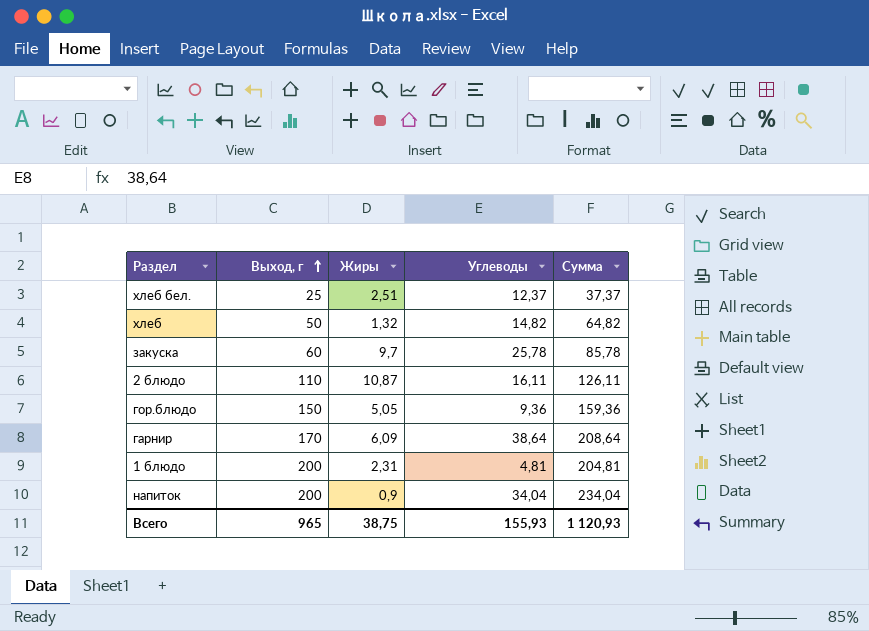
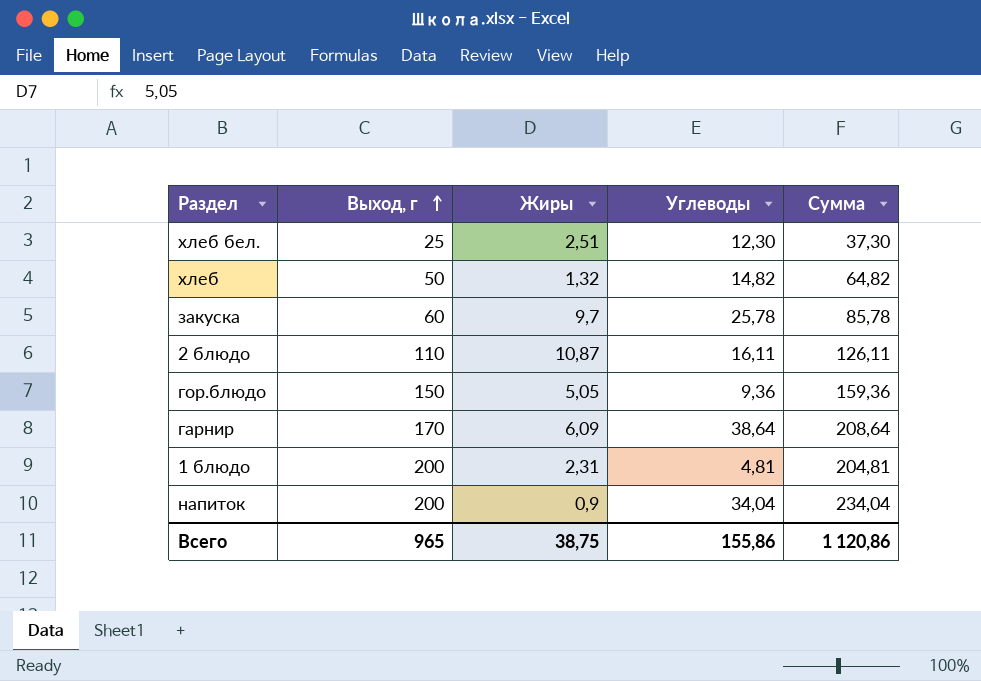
хлеб бел. | Углеводы: 12,37 -> 12,30
хлеб бел. | Сумма: 37,37 -> 37,30
Всего | Углеводы: 155,93 -> 155,86
Всего | Сумма: 1 120,93 -> 1 120,86

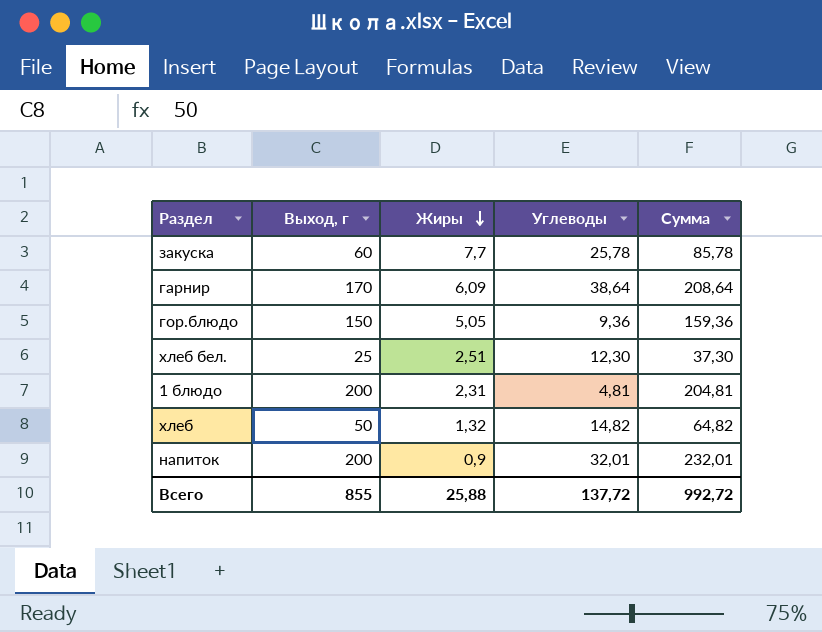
row order: Выход, г ascending -> Жиры descending
row 2 блюдо: 110 | 10,87 | 16,11 | 126,11 -> none
закуска | Жиры: 9,7 -> 7,7
напиток | Углеводы: 34,04 -> 32,01
напиток | Сумма: 234,04 -> 232,01
Всего | Выход, г: 965 -> 855
Всего | Жиры: 38,75 -> 25,88
Всего | Углеводы: 155,86 -> 137,72
Всего | Сумма: 1 120,86 -> 992,72

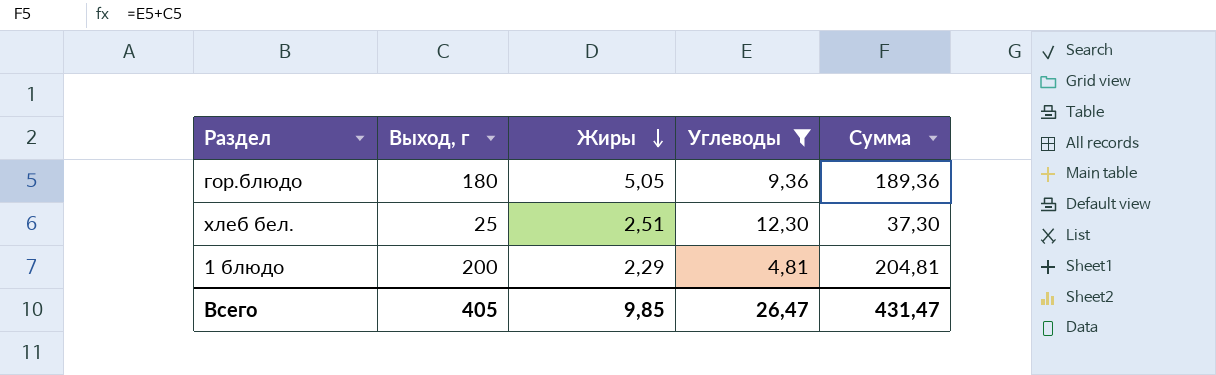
filter: none -> Углеводы <= 12,30
гор.блюдо | Выход, г: 150 -> 180
гор.блюдо | Сумма: 159,36 -> 189,36
1 блюдо | Жиры: 2,31 -> 2,29
Всего | Выход, г: 855 -> 405
Всего | Жиры: 25,88 -> 9,85
Всего | Углеводы: 137,72 -> 26,47
Всего | Сумма: 992,72 -> 431,47

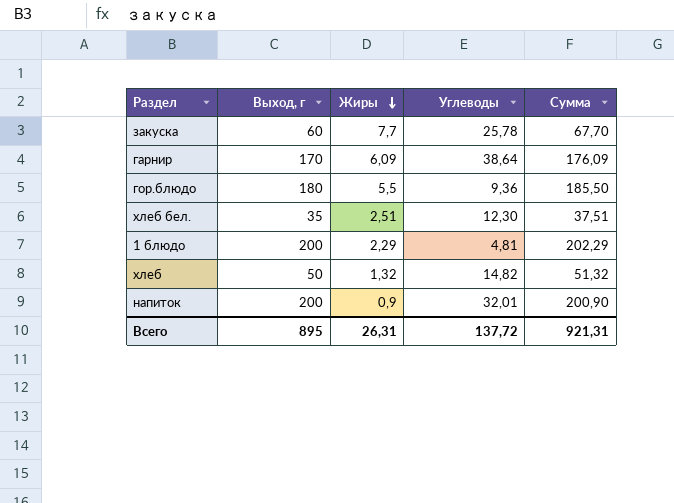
filter: Углеводы <= 12,30 -> none
column Сумма | formula: [Выход, г] + [Углеводы] -> [Выход, г] + [Жиры]
гор.блюдо | Жиры: 5,05 -> 5,5
хлеб бел. | Выход, г: 25 -> 35
Всего | Выход, г: 405 -> 895
Всего | Жиры: 9,85 -> 26,31
Всего | Углеводы: 26,47 -> 137,72
Всего | Сумма: 431,47 -> 921,31

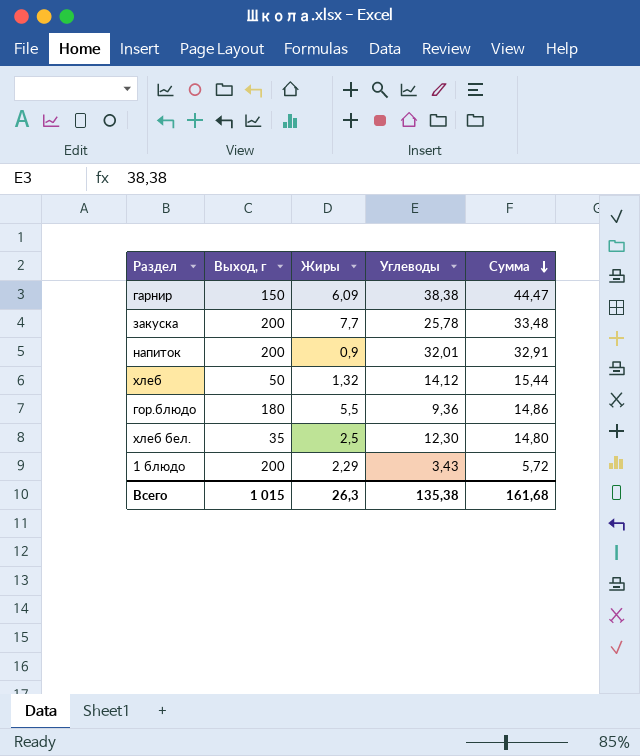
row order: Жиры descending -> Сумма descending
column Сумма | formula: [Выход, г] + [Жиры] -> [Жиры] + [Углеводы]
гарнир | Выход, г: 170 -> 150
гарнир | Углеводы: 38,64 -> 38,38
закуска | Выход, г: 60 -> 200
хлеб | Углеводы: 14,82 -> 14,12
хлеб бел. | Жиры: 2,51 -> 2,5
1 блюдо | Углеводы: 4,81 -> 3,43
Всего | Выход, г: 895 -> 1 015
Всего | Жиры: 26,31 -> 26,3
Всего | Углеводы: 137,72 -> 135,38
Всего | Сумма: 921,31 -> 161,68

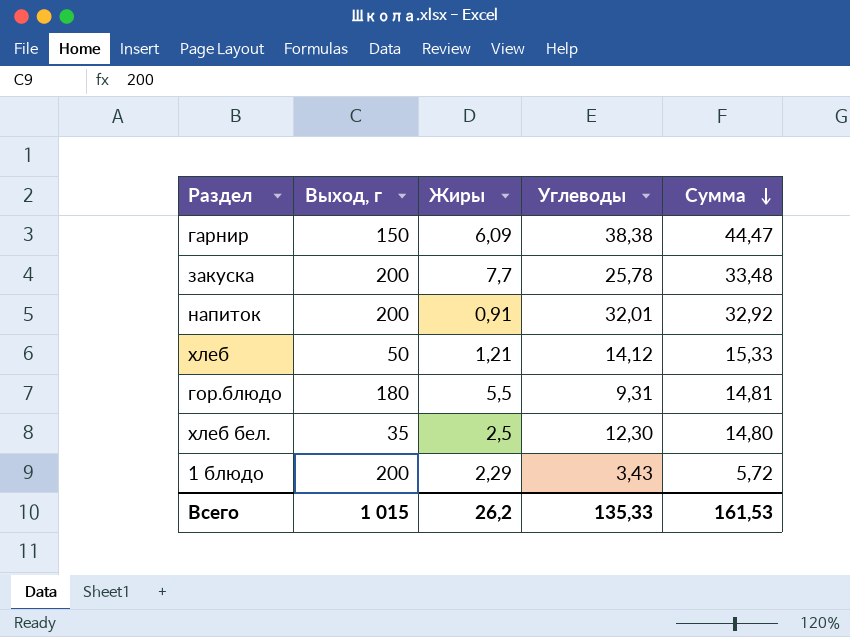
напиток | Жиры: 0,9 -> 0,91
напиток | Сумма: 32,91 -> 32,92
хлеб | Жиры: 1,32 -> 1,21
хлеб | Сумма: 15,44 -> 15,33
гор.блюдо | Углеводы: 9,36 -> 9,31
гор.блюдо | Сумма: 14,86 -> 14,81
Всего | Жиры: 26,3 -> 26,2
Всего | Углеводы: 135,38 -> 135,33
Всего | Сумма: 161,68 -> 161,53

